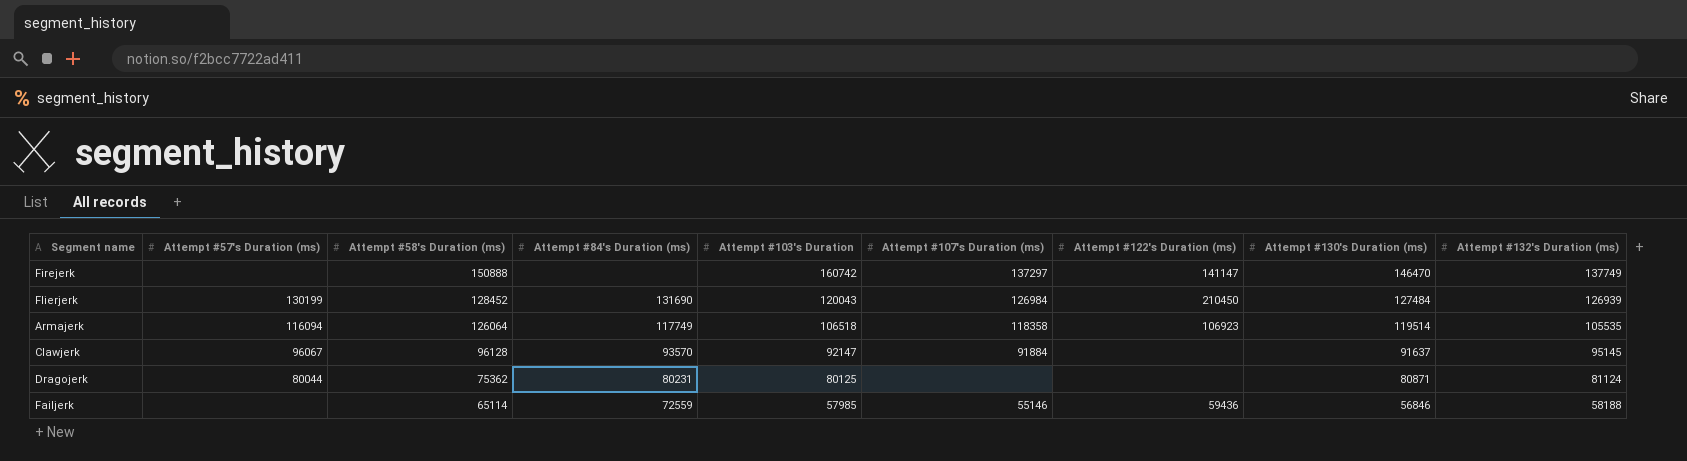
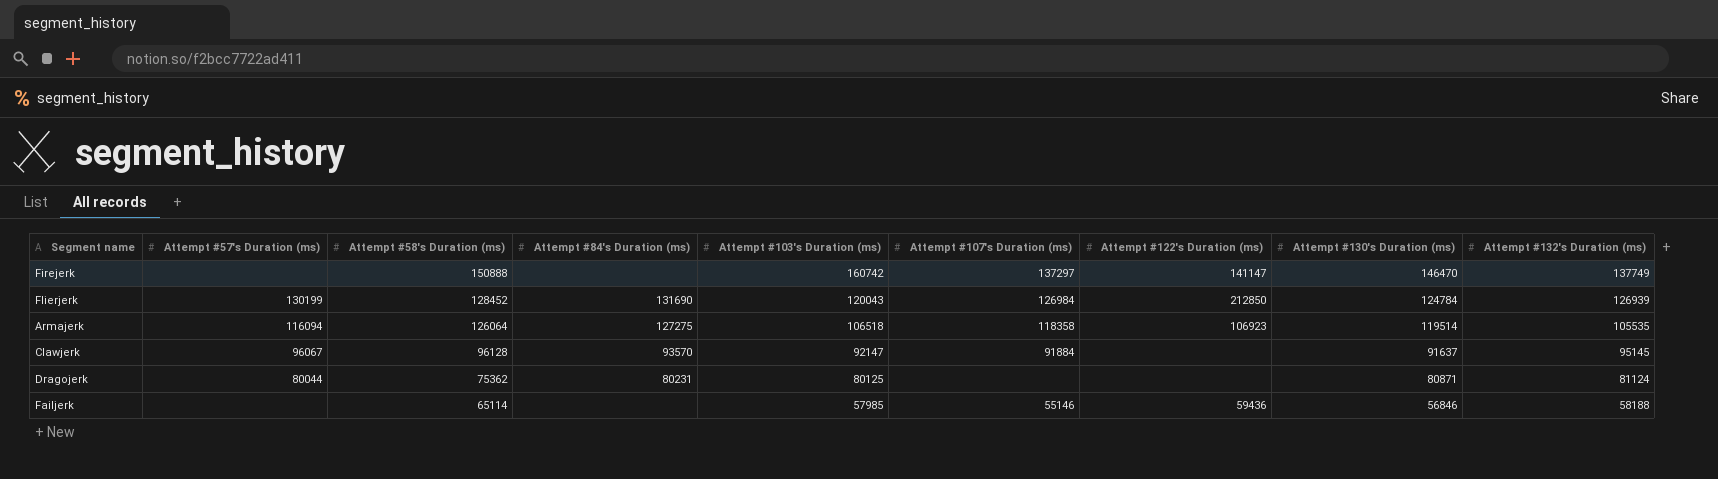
column name: Attempt #103's Duration -> Attempt #103's Duration (ms)
Flierjerk | Attempt #122's Duration (ms): 210450 -> 212850
Flierjerk | Attempt #130's Duration (ms): 127484 -> 124784
Armajerk | Attempt #84's Duration (ms): 117749 -> 127275
Failjerk | Attempt #84's Duration (ms): 72559 -> none

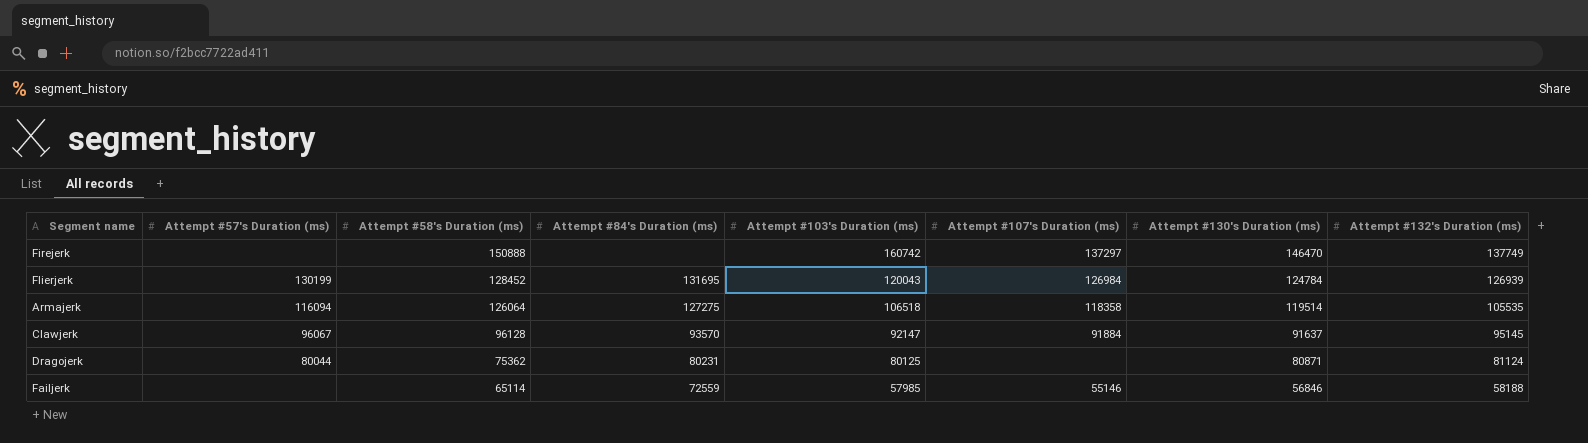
column Attempt #122's Duration (ms) | position: 7 -> none
Flierjerk | Attempt #84's Duration (ms): 131690 -> 131695
Failjerk | Attempt #84's Duration (ms): none -> 72559

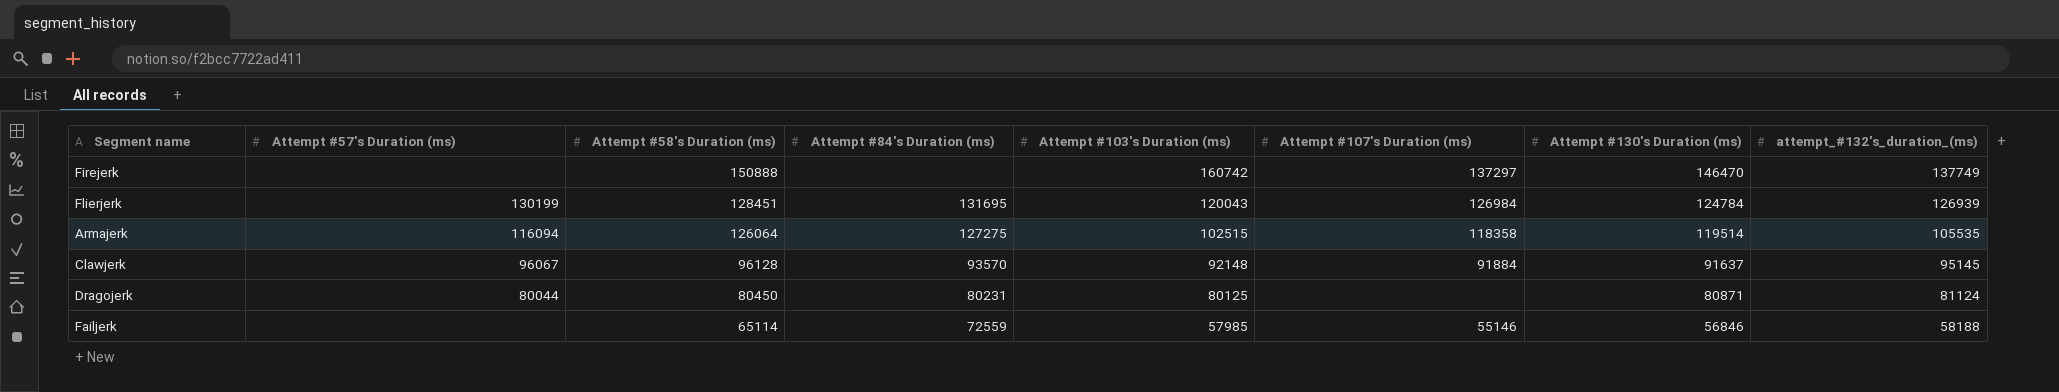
column name: Attempt #132's Duration (ms) -> attempt_#132's_duration_(ms)
Flierjerk | Attempt #58's Duration (ms): 128452 -> 128451
Armajerk | Attempt #103's Duration (ms): 106518 -> 102515
Clawjerk | Attempt #103's Duration (ms): 92147 -> 92148
Dragojerk | Attempt #58's Duration (ms): 75362 -> 80450

